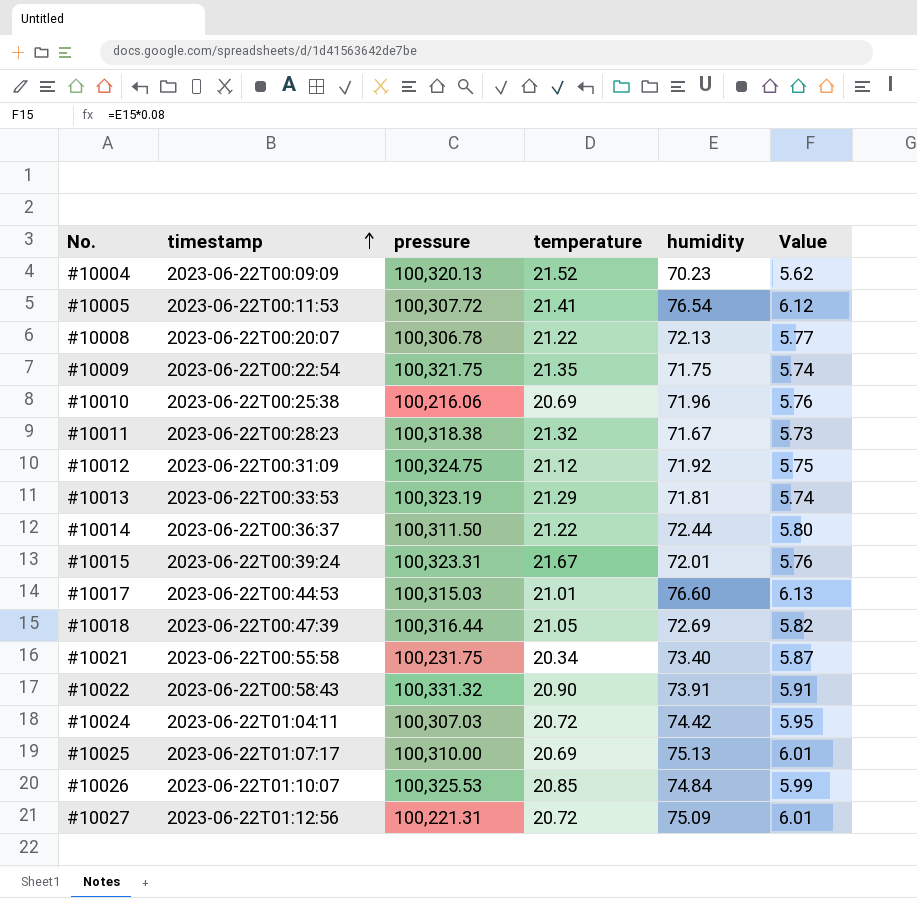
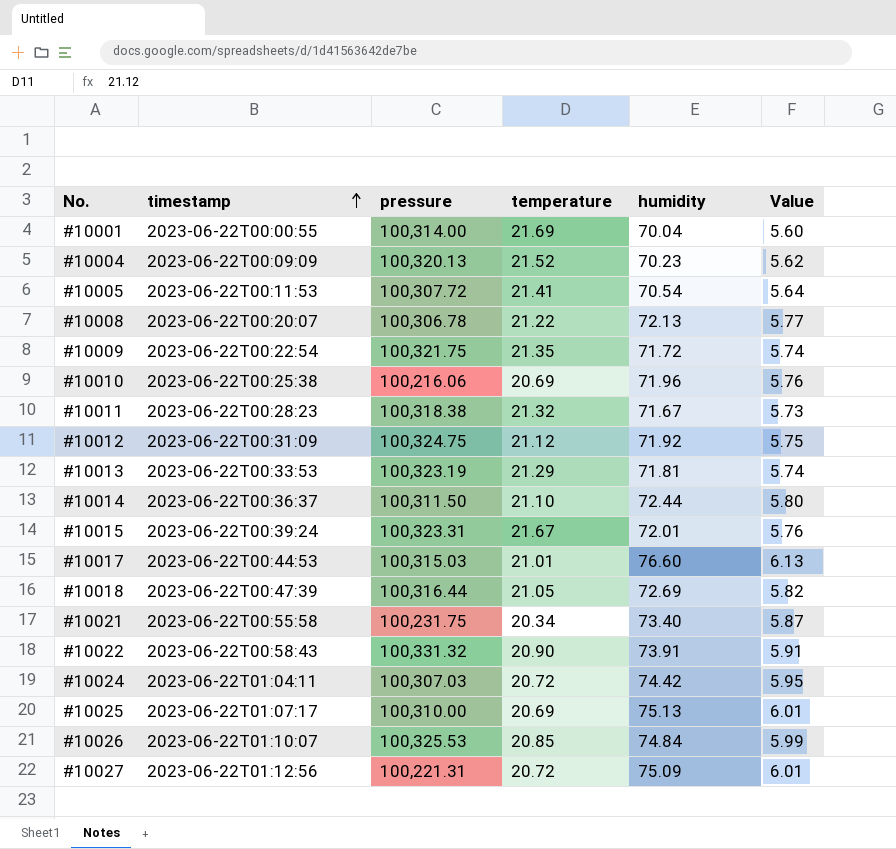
row #10001: none -> 2023-06-22T00:00:55 | 100,314.00 | 21.69 | 70.04 | 5.60
#10005 | humidity: 76.54 -> 70.54
#10005 | Value: 6.12 -> 5.64
#10009 | humidity: 71.75 -> 71.72
#10014 | temperature: 21.22 -> 21.10

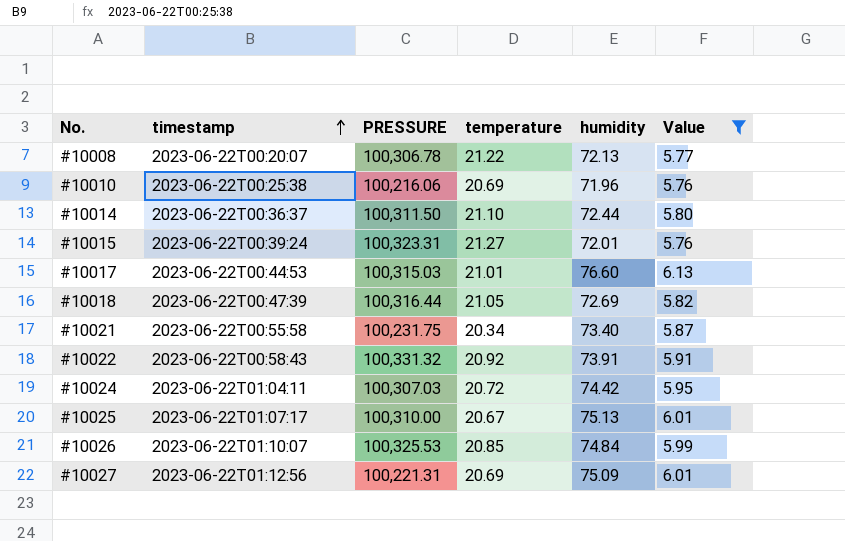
filter: none -> Value >= 5.76
column name: pressure -> PRESSURE
#10015 | temperature: 21.67 -> 21.27
#10022 | temperature: 20.90 -> 20.92
#10025 | temperature: 20.69 -> 20.67
#10027 | temperature: 20.72 -> 20.69

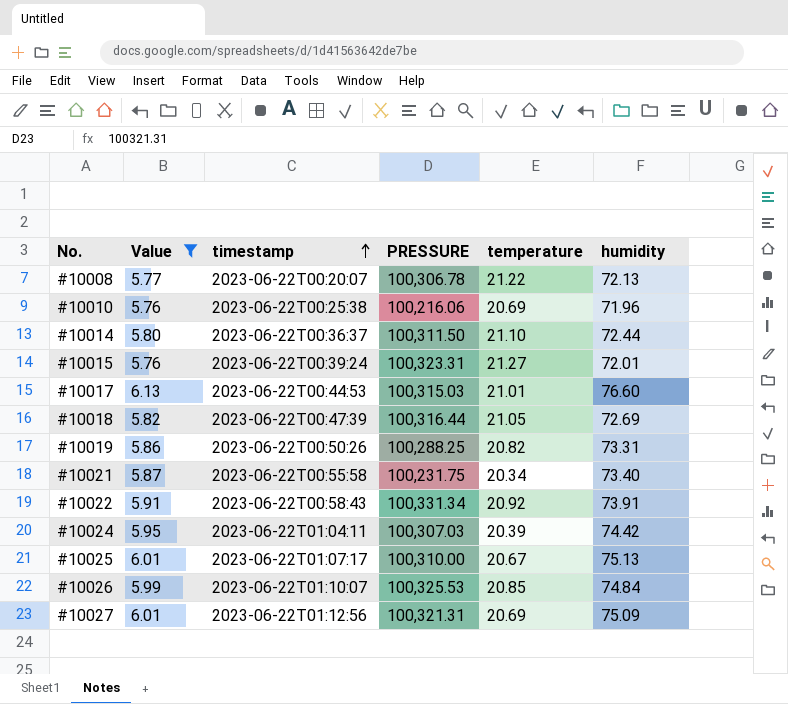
column Value | position: 6 -> 2
row #10019: none -> 5.86 | 2023-06-22T00:50:26 | 100,288.25 | 20.82 | 73.31
#10022 | PRESSURE: 100,331.32 -> 100,331.34
#10024 | temperature: 20.72 -> 20.39
#10027 | PRESSURE: 100,221.31 -> 100,321.31

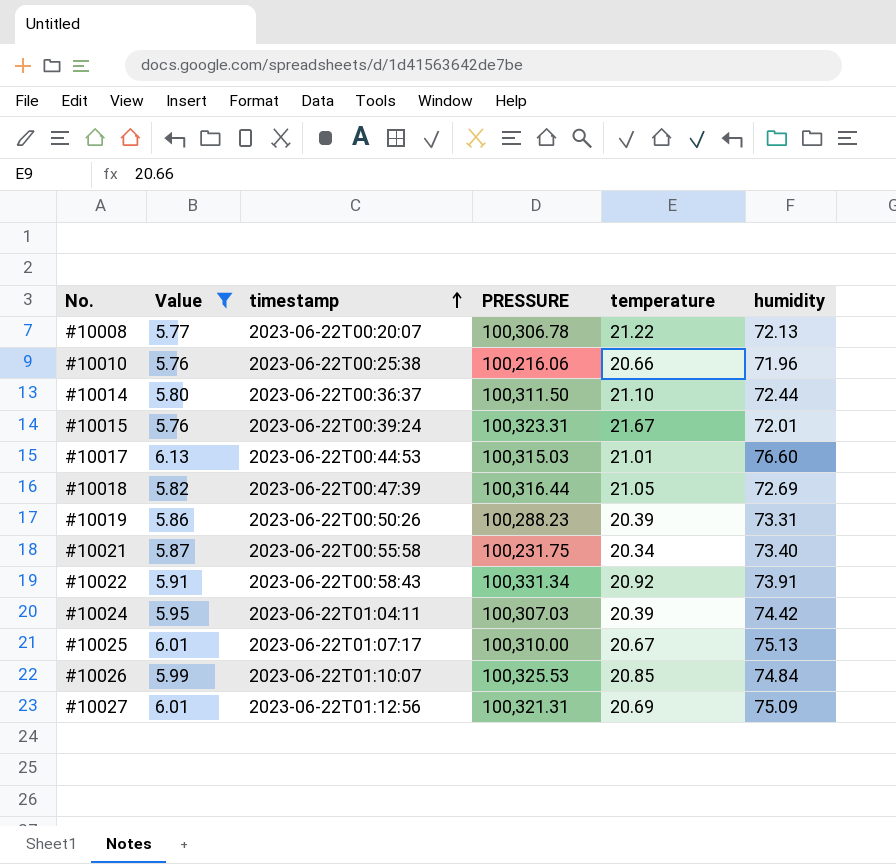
#10010 | temperature: 20.69 -> 20.66
#10015 | temperature: 21.27 -> 21.67
#10019 | PRESSURE: 100,288.25 -> 100,288.23
#10019 | temperature: 20.82 -> 20.39

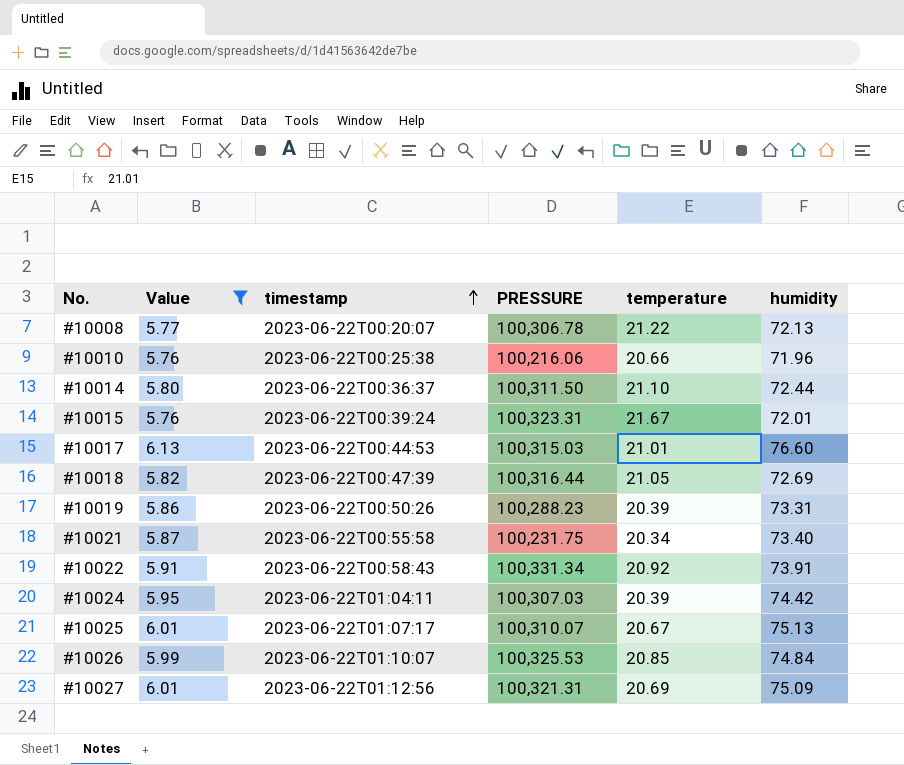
#10025 | PRESSURE: 100,310.00 -> 100,310.07

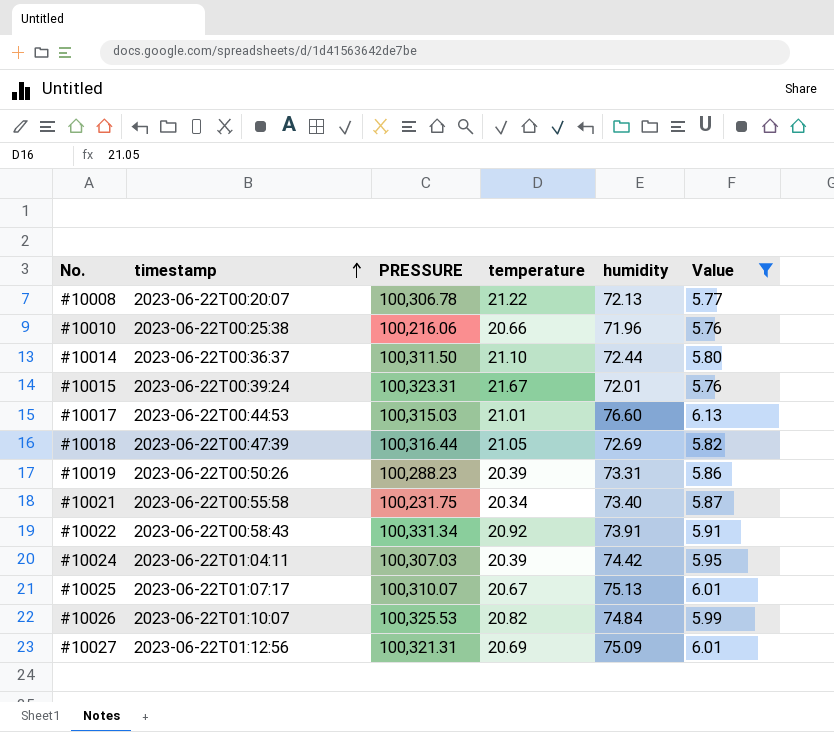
column Value | position: 2 -> 6
#10026 | temperature: 20.85 -> 20.82

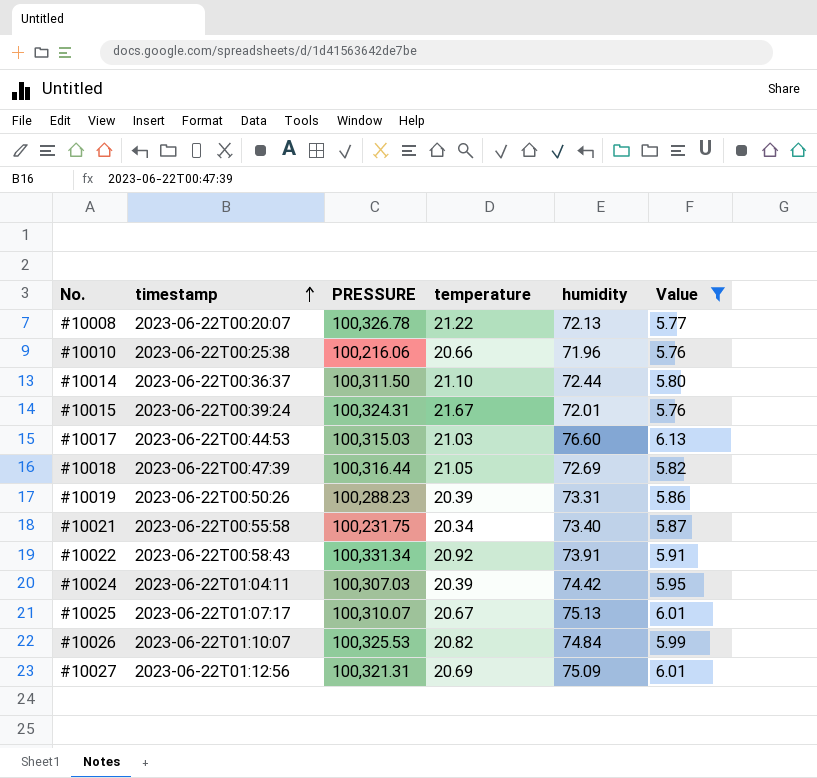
#10008 | PRESSURE: 100,306.78 -> 100,326.78
#10015 | PRESSURE: 100,323.31 -> 100,324.31
#10017 | temperature: 21.01 -> 21.03

